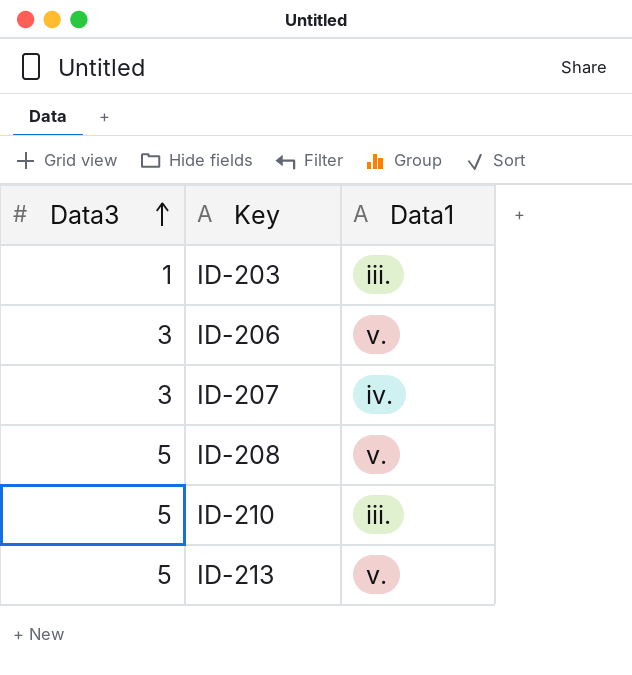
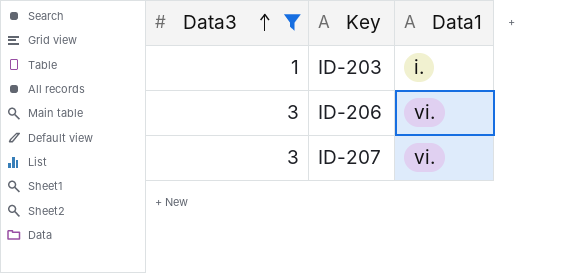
filter: none -> Data3 != 5
ID-203 | Data1: iii. -> i.
ID-206 | Data1: v. -> vi.
ID-207 | Data1: iv. -> vi.

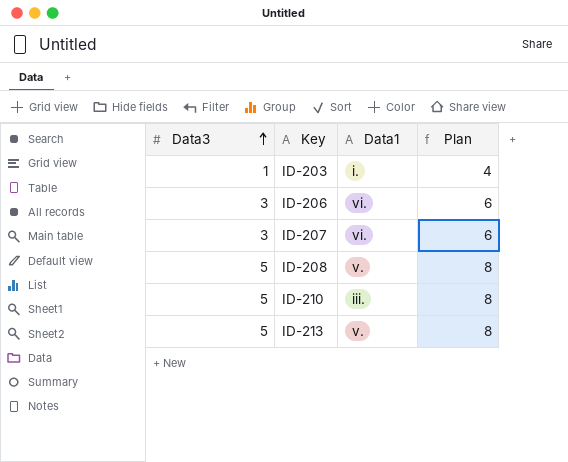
filter: Data3 != 5 -> none
column Plan | formula: none -> [Data3] + 3

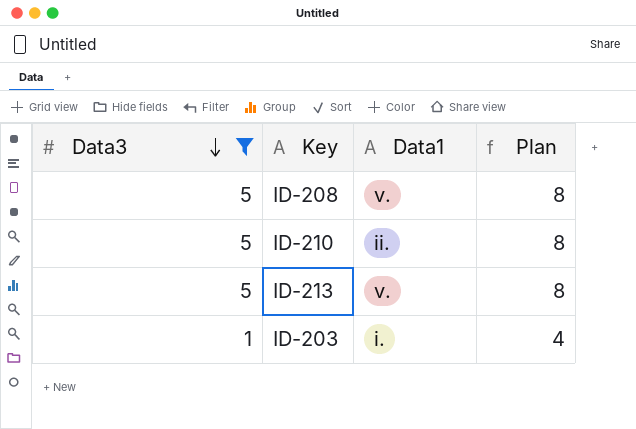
filter: none -> Data3 != 3
row order: Data3 ascending -> Data3 descending
ID-210 | Data1: iii. -> ii.

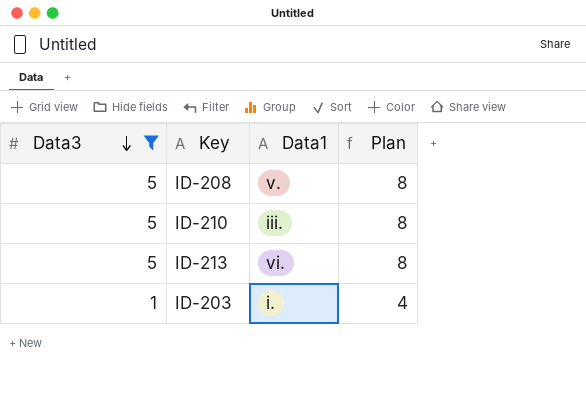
ID-210 | Data1: ii. -> iii.
ID-213 | Data1: v. -> vi.

